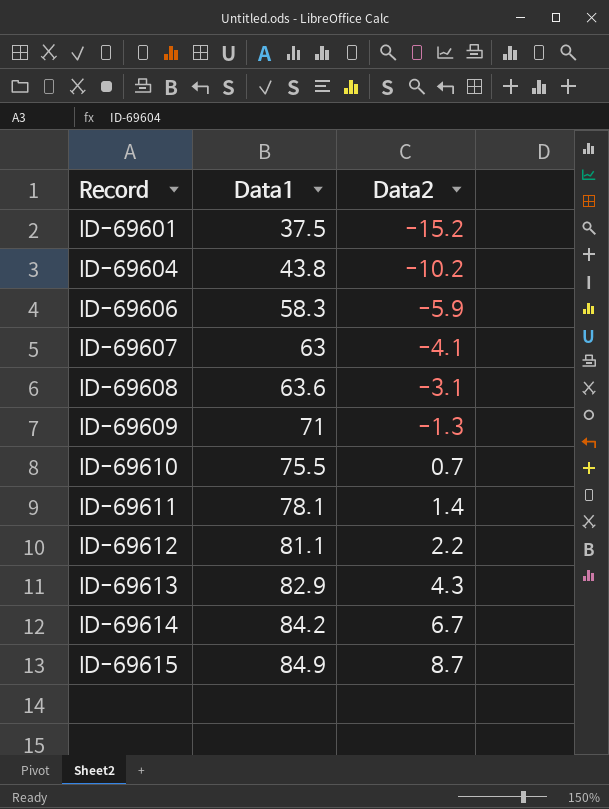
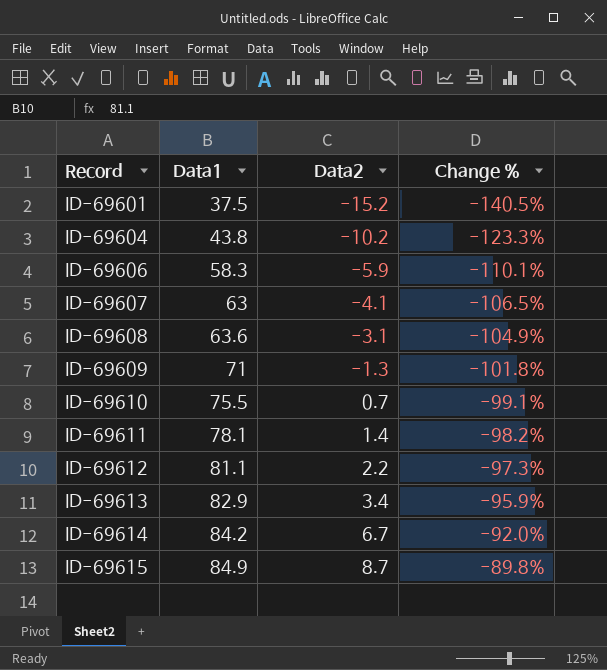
column Change % | formula: none -> ([Data2] - [Data1]) / [Data1]
ID-69613 | Data2: 4.3 -> 3.4

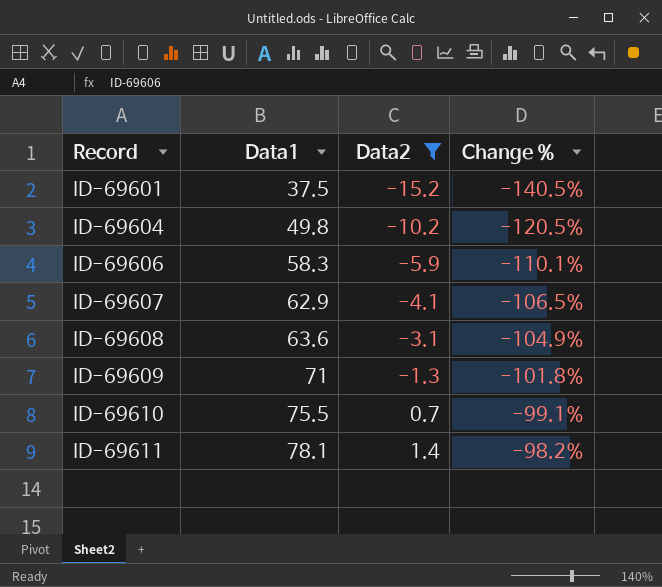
filter: none -> Data2 <= 1.4
ID-69604 | Data1: 43.8 -> 49.8
ID-69604 | Change %: -123.3% -> -120.5%
ID-69607 | Data1: 63 -> 62.9

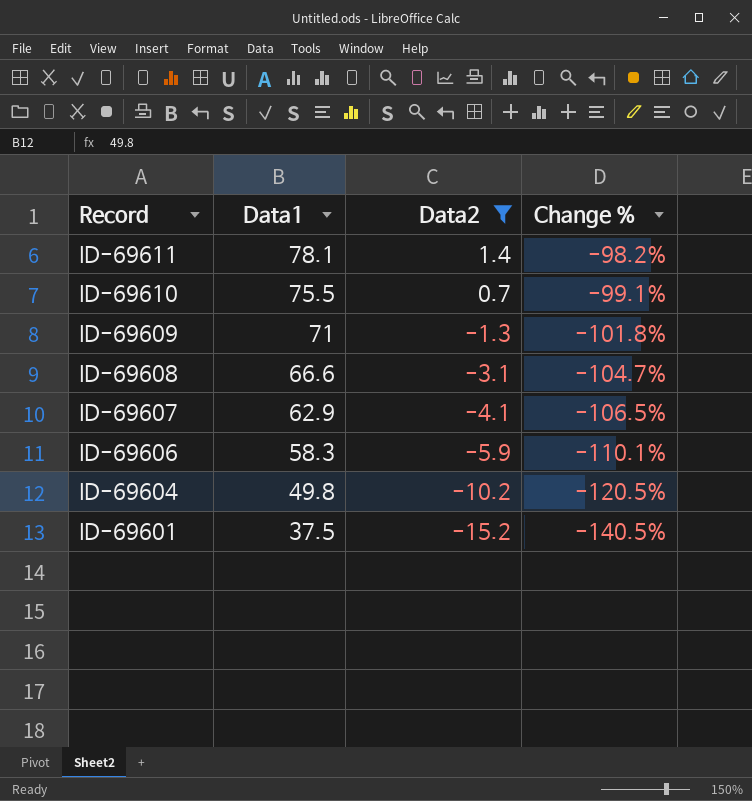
row order: Record ascending -> Record descending
ID-69608 | Data1: 63.6 -> 66.6
ID-69608 | Change %: -104.9% -> -104.7%

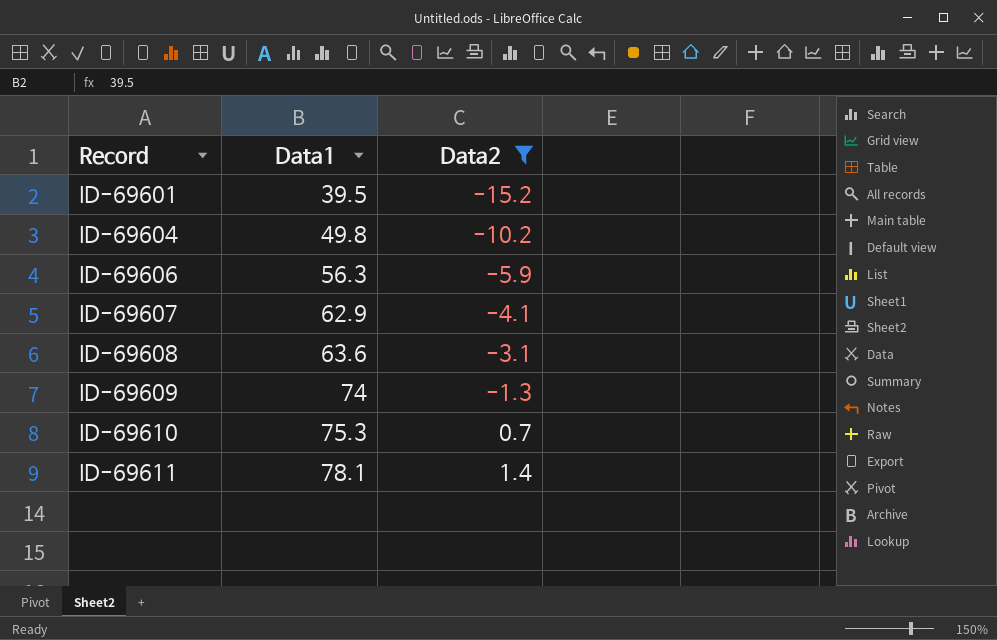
row order: Record descending -> Record ascending
column Change % | formula: ([Data2] - [Data1]) / [Data1] -> none
ID-69601 | Data1: 37.5 -> 39.5
ID-69606 | Data1: 58.3 -> 56.3
ID-69608 | Data1: 66.6 -> 63.6
ID-69609 | Data1: 71 -> 74
ID-69610 | Data1: 75.5 -> 75.3

